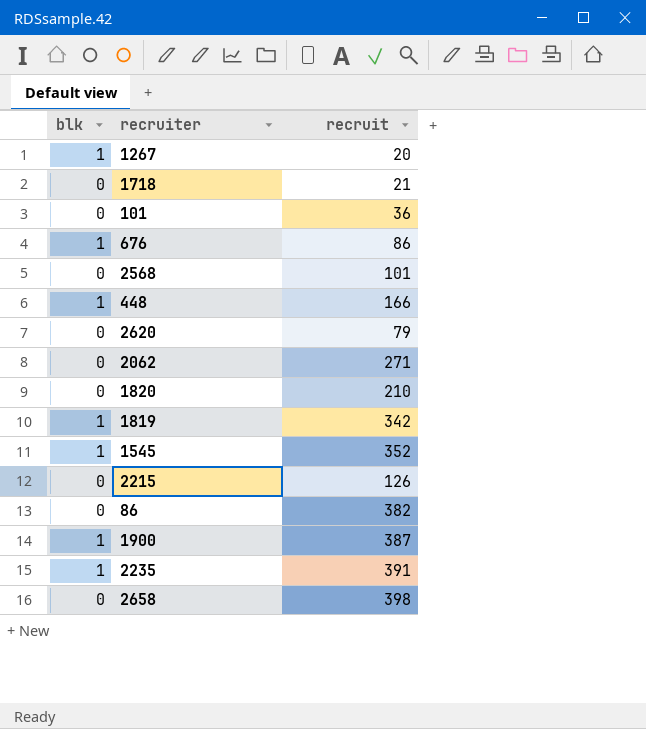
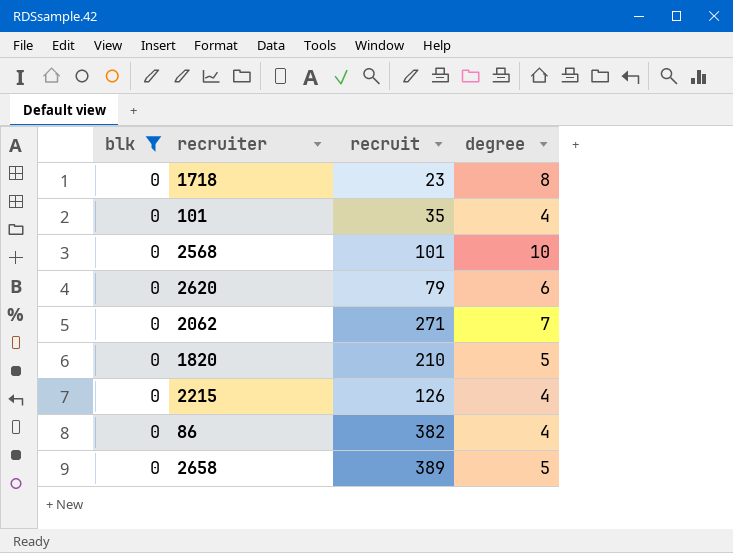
filter: none -> blk = 0
column degree | position: none -> 4
1718 | recruit: 21 -> 23
101 | recruit: 36 -> 35
2658 | recruit: 398 -> 389

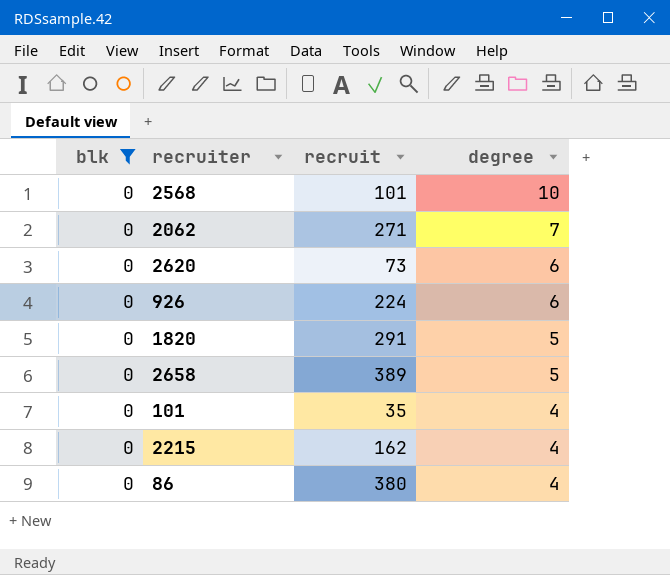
row order: none -> degree descending
row 1718: 0 | 23 | 8 -> none
2620 | recruit: 79 -> 73
row 926: none -> 0 | 224 | 6
1820 | recruit: 210 -> 291
2215 | recruit: 126 -> 162
86 | recruit: 382 -> 380

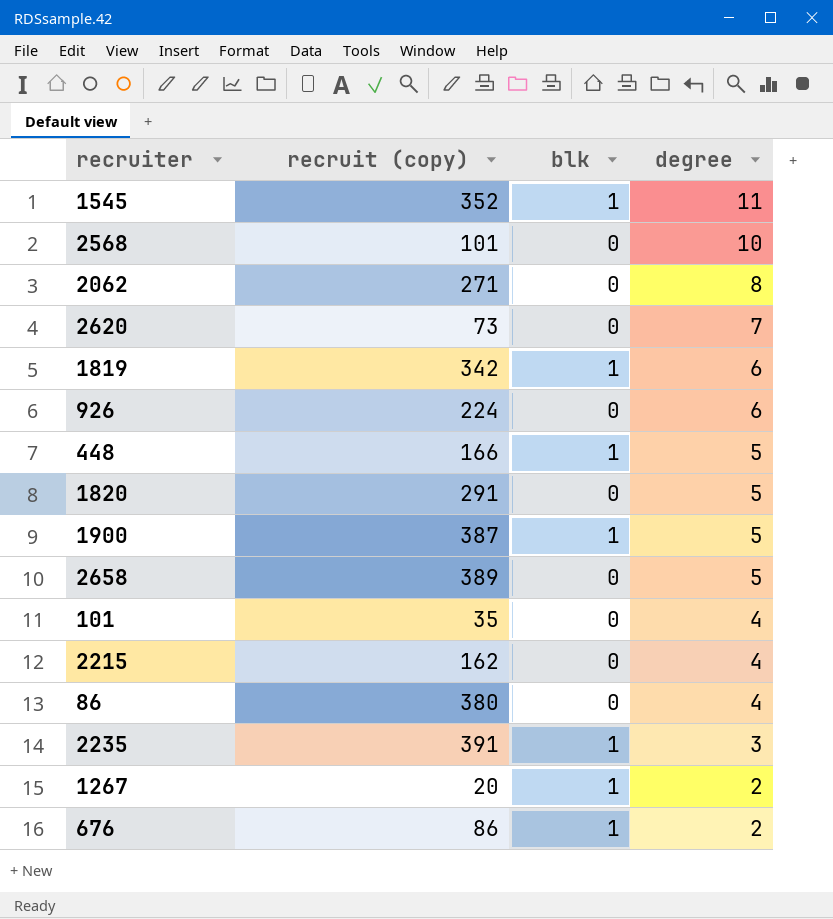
filter: blk = 0 -> none
column name: recruit -> recruit (copy)
column blk | position: 1 -> 3
2062 | degree: 7 -> 8
2620 | degree: 6 -> 7

